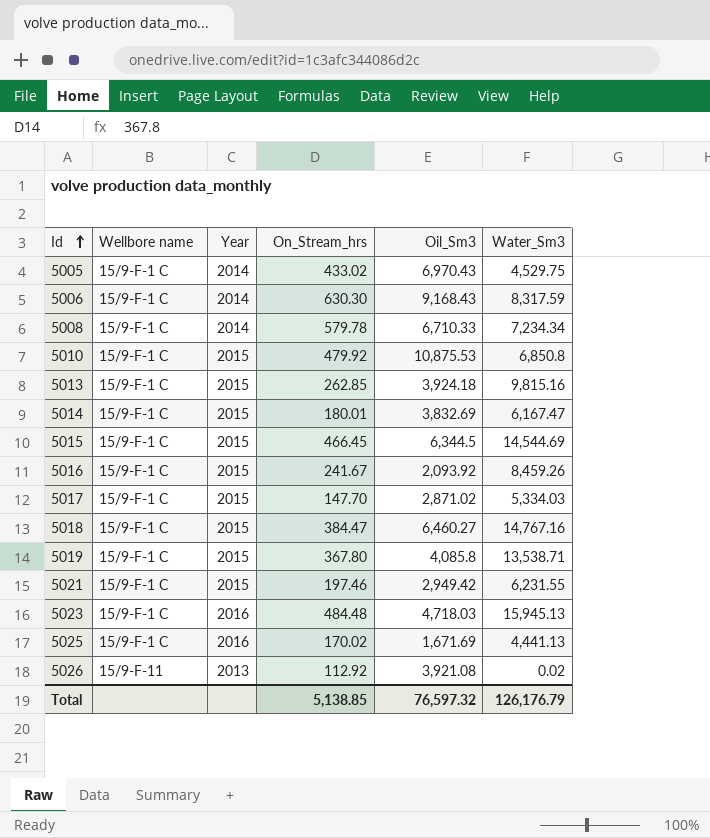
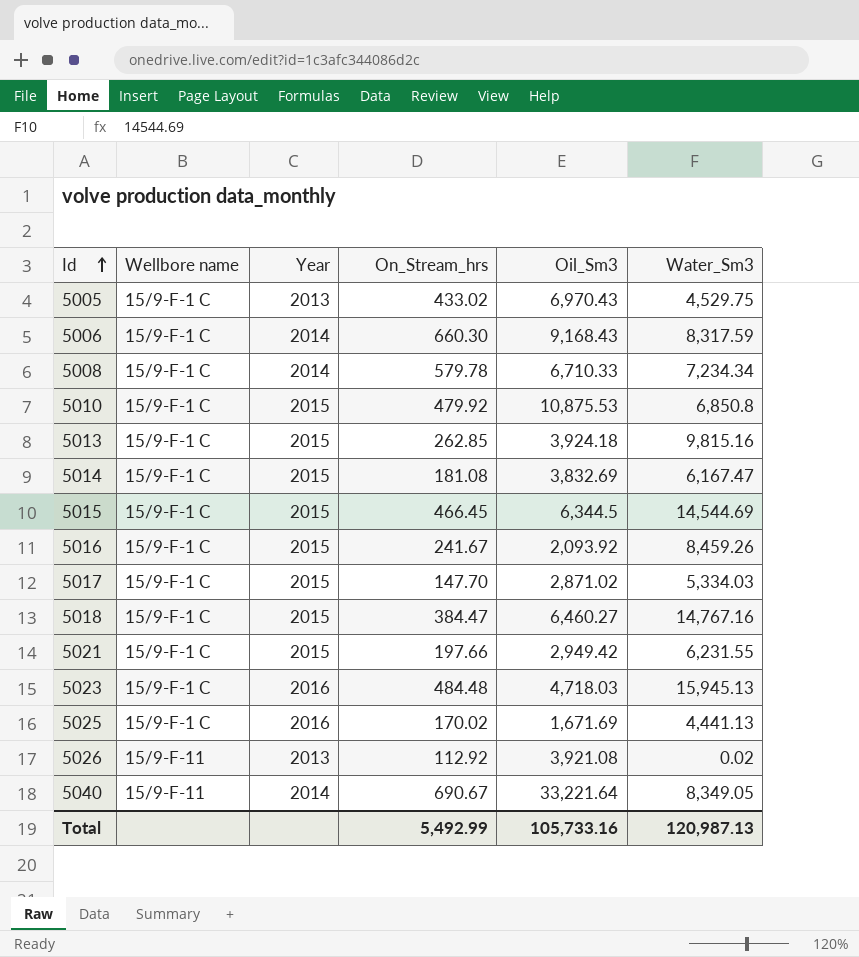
row 5019: 15/9-F-1 C | 2015 | 367.80 | 4,085.8 | 13,538.71 -> none
5005 | Year: 2014 -> 2013
5006 | On_Stream_hrs: 630.30 -> 660.30
5014 | On_Stream_hrs: 180.01 -> 181.08
5021 | On_Stream_hrs: 197.46 -> 197.66
row 5040: none -> 15/9-F-11 | 2014 | 690.67 | 33,221.64 | 8,349.05
Total | On_Stream_hrs: 5,138.85 -> 5,492.99
Total | Oil_Sm3: 76,597.32 -> 105,733.16
Total | Water_Sm3: 126,176.79 -> 120,987.13

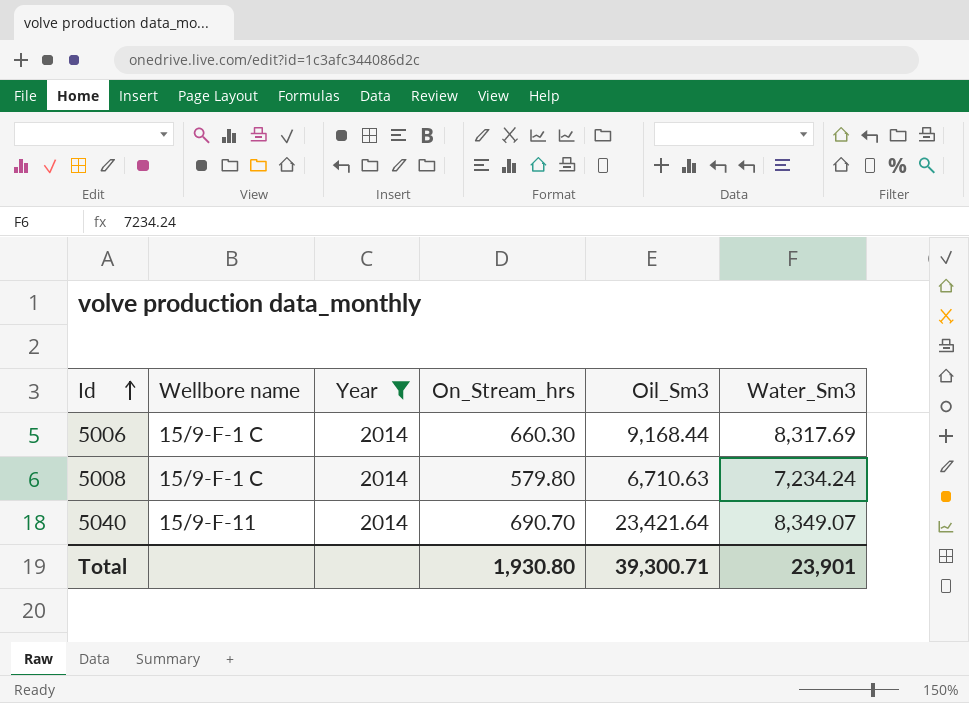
filter: none -> Year = 2014
5006 | Oil_Sm3: 9,168.43 -> 9,168.44
5006 | Water_Sm3: 8,317.59 -> 8,317.69
5008 | On_Stream_hrs: 579.78 -> 579.80
5008 | Oil_Sm3: 6,710.33 -> 6,710.63
5008 | Water_Sm3: 7,234.34 -> 7,234.24
5040 | On_Stream_hrs: 690.67 -> 690.70
5040 | Oil_Sm3: 33,221.64 -> 23,421.64
5040 | Water_Sm3: 8,349.05 -> 8,349.07
Total | On_Stream_hrs: 5,492.99 -> 1,930.80
Total | Oil_Sm3: 105,733.16 -> 39,300.71
Total | Water_Sm3: 120,987.13 -> 23,901

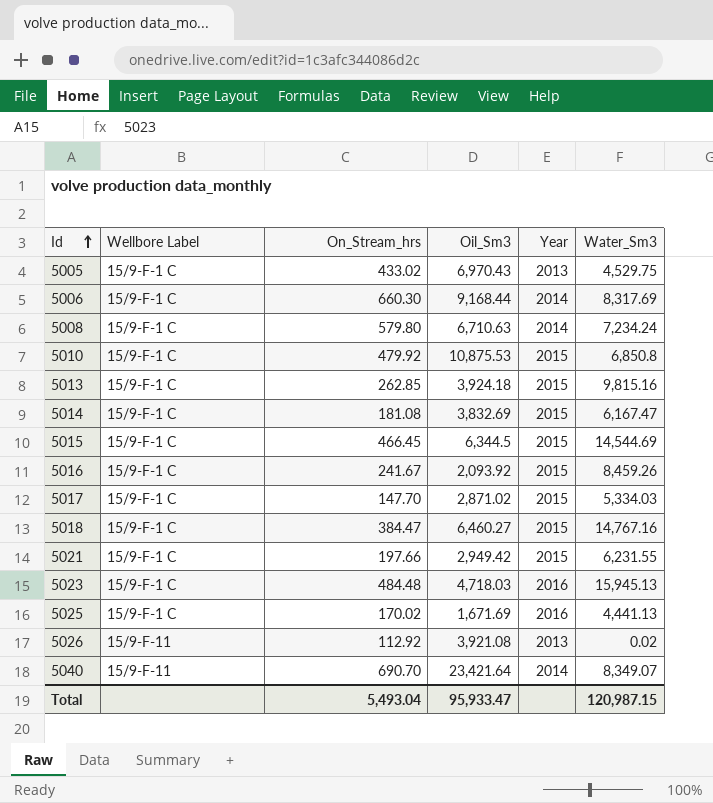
filter: Year = 2014 -> none
column name: Wellbore name -> Wellbore Label
column Year | position: 3 -> 5
Total | On_Stream_hrs: 1,930.80 -> 5,493.04
Total | Oil_Sm3: 39,300.71 -> 95,933.47
Total | Water_Sm3: 23,901 -> 120,987.15

